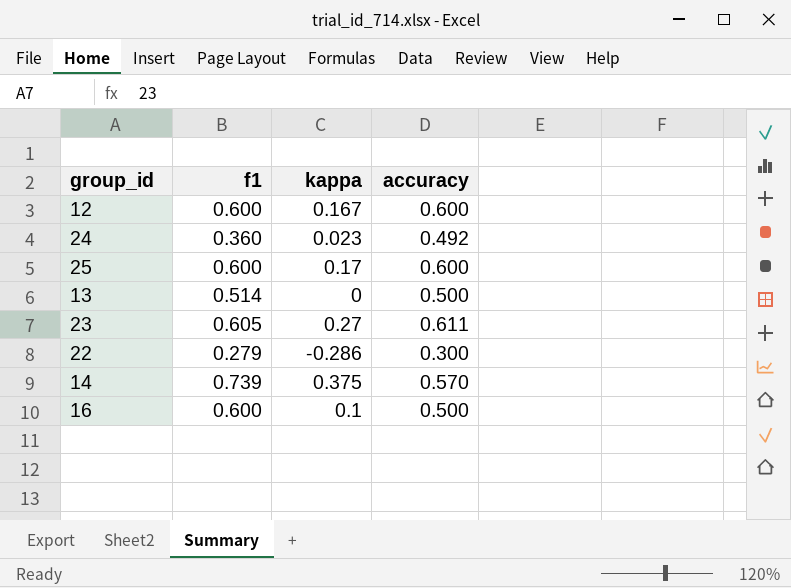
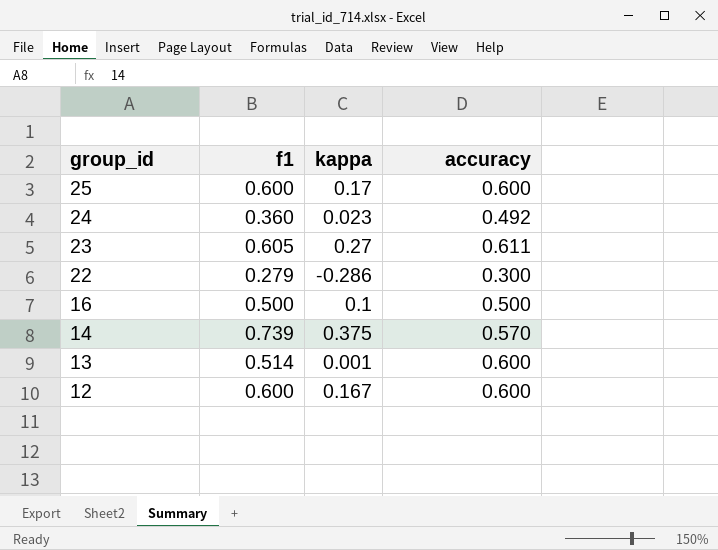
row order: none -> group_id descending
16 | f1: 0.600 -> 0.500
13 | kappa: 0 -> 0.001
13 | accuracy: 0.500 -> 0.600

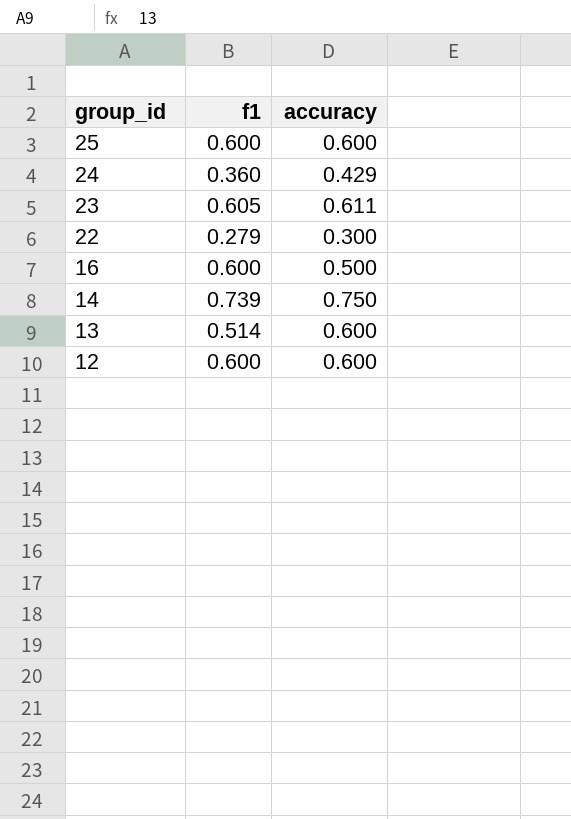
column kappa | position: 3 -> none
24 | accuracy: 0.492 -> 0.429
16 | f1: 0.500 -> 0.600
14 | accuracy: 0.570 -> 0.750

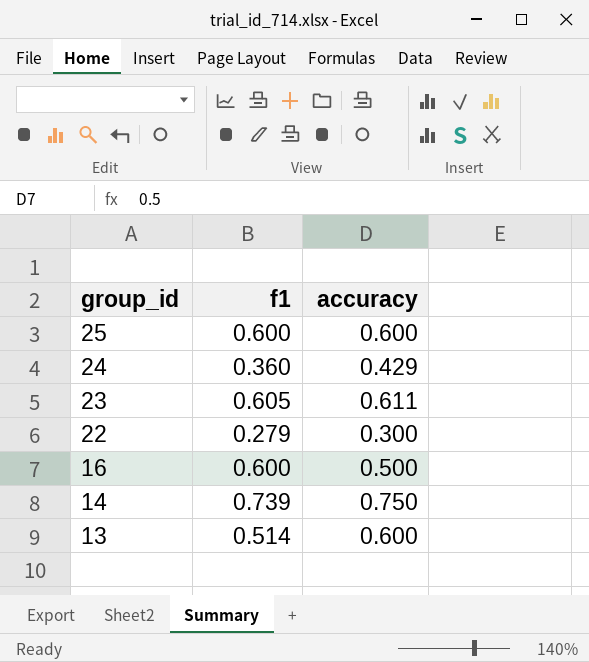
row 12: 0.600 | 0.600 -> none

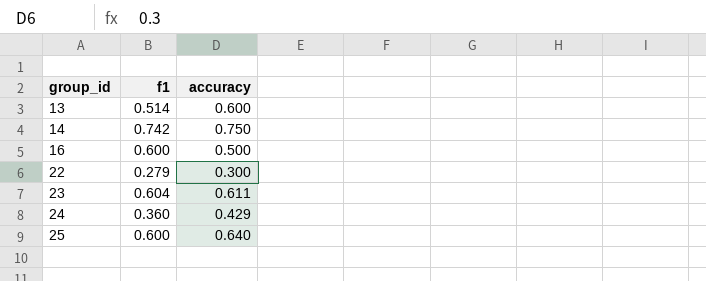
row order: group_id descending -> group_id ascending
14 | f1: 0.739 -> 0.742
23 | f1: 0.605 -> 0.604
25 | accuracy: 0.600 -> 0.640

